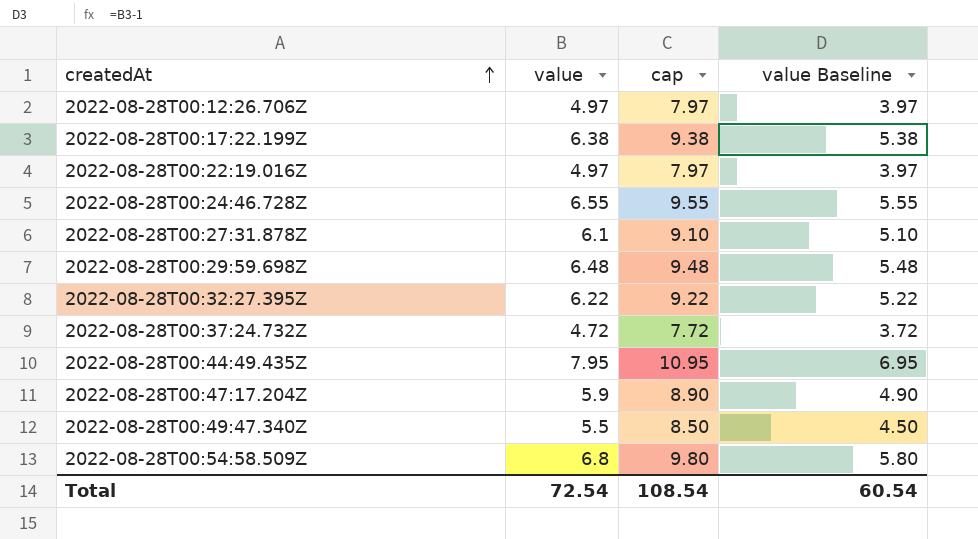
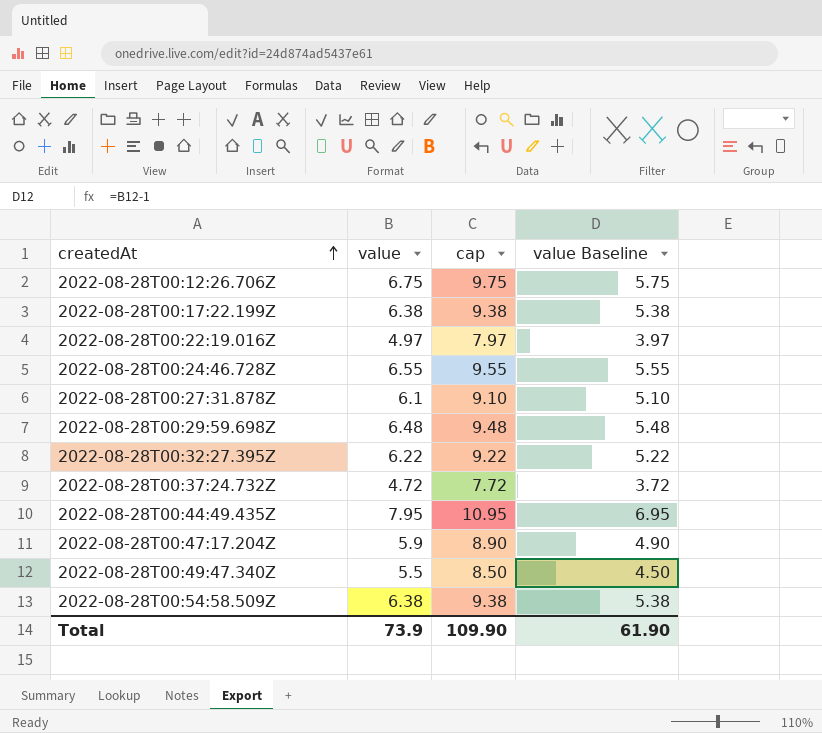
2022-08-28T00:12:26.706Z | value: 4.97 -> 6.75
2022-08-28T00:12:26.706Z | cap: 7.97 -> 9.75
2022-08-28T00:12:26.706Z | value Baseline: 3.97 -> 5.75
2022-08-28T00:54:58.509Z | value: 6.8 -> 6.38
2022-08-28T00:54:58.509Z | cap: 9.80 -> 9.38
2022-08-28T00:54:58.509Z | value Baseline: 5.80 -> 5.38
Total | value: 72.54 -> 73.9
Total | cap: 108.54 -> 109.90
Total | value Baseline: 60.54 -> 61.90

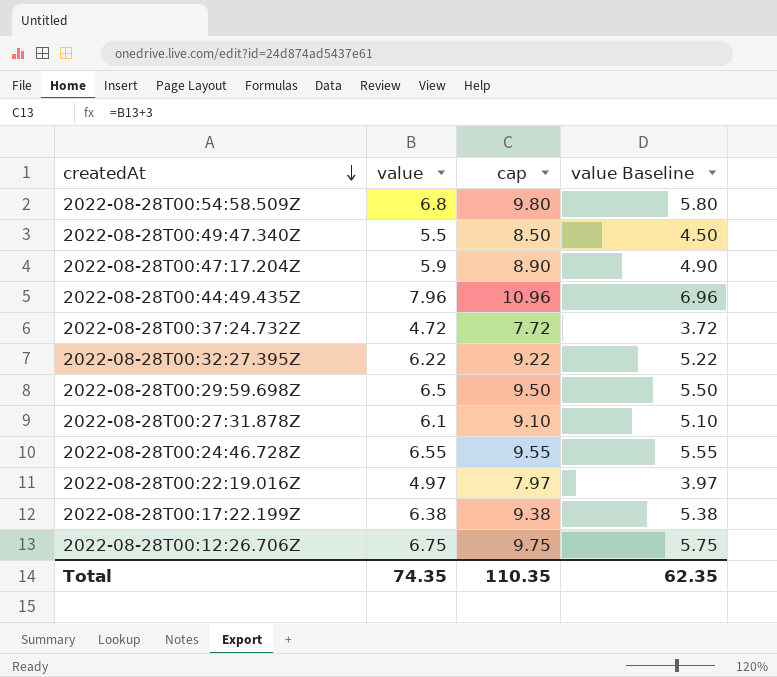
row order: createdAt ascending -> createdAt descending
2022-08-28T00:54:58.509Z | value: 6.38 -> 6.8
2022-08-28T00:54:58.509Z | cap: 9.38 -> 9.80
2022-08-28T00:54:58.509Z | value Baseline: 5.38 -> 5.80
2022-08-28T00:44:49.435Z | value: 7.95 -> 7.96
2022-08-28T00:44:49.435Z | cap: 10.95 -> 10.96
2022-08-28T00:44:49.435Z | value Baseline: 6.95 -> 6.96
2022-08-28T00:29:59.698Z | value: 6.48 -> 6.5
2022-08-28T00:29:59.698Z | cap: 9.48 -> 9.50
2022-08-28T00:29:59.698Z | value Baseline: 5.48 -> 5.50
Total | value: 73.9 -> 74.35
Total | cap: 109.90 -> 110.35
Total | value Baseline: 61.90 -> 62.35

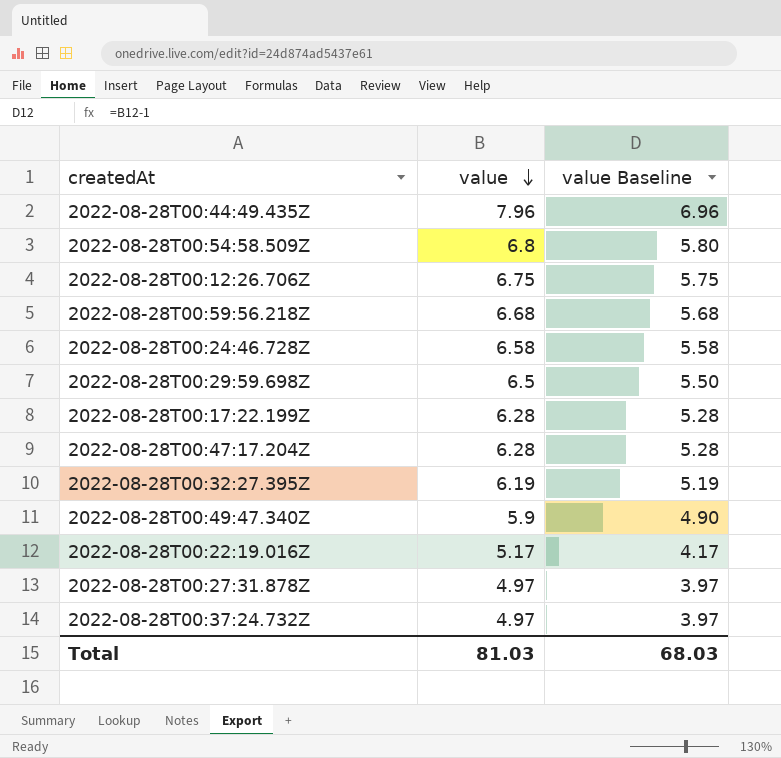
row order: createdAt descending -> value descending
column cap | formula: [value] + 3 -> none
row 2022-08-28T00:59:56.218Z: none -> 6.68 | 5.68
2022-08-28T00:24:46.728Z | value: 6.55 -> 6.58
2022-08-28T00:24:46.728Z | value Baseline: 5.55 -> 5.58
2022-08-28T00:17:22.199Z | value: 6.38 -> 6.28
2022-08-28T00:17:22.199Z | value Baseline: 5.38 -> 5.28
2022-08-28T00:47:17.204Z | value: 5.9 -> 6.28
2022-08-28T00:47:17.204Z | value Baseline: 4.90 -> 5.28
2022-08-28T00:32:27.395Z | value: 6.22 -> 6.19
2022-08-28T00:32:27.395Z | value Baseline: 5.22 -> 5.19
2022-08-28T00:49:47.340Z | value: 5.5 -> 5.9
2022-08-28T00:49:47.340Z | value Baseline: 4.50 -> 4.90
2022-08-28T00:22:19.016Z | value: 4.97 -> 5.17
2022-08-28T00:22:19.016Z | value Baseline: 3.97 -> 4.17
2022-08-28T00:27:31.878Z | value: 6.1 -> 4.97
2022-08-28T00:27:31.878Z | value Baseline: 5.10 -> 3.97
2022-08-28T00:37:24.732Z | value: 4.72 -> 4.97
2022-08-28T00:37:24.732Z | value Baseline: 3.72 -> 3.97
Total | value: 74.35 -> 81.03
Total | value Baseline: 62.35 -> 68.03

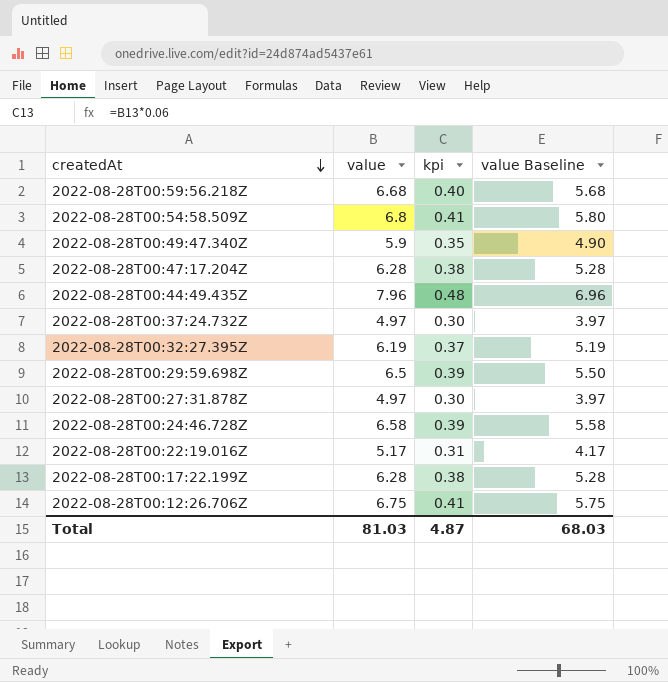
row order: value descending -> createdAt descending
column kpi | formula: none -> [value] * 0.06

